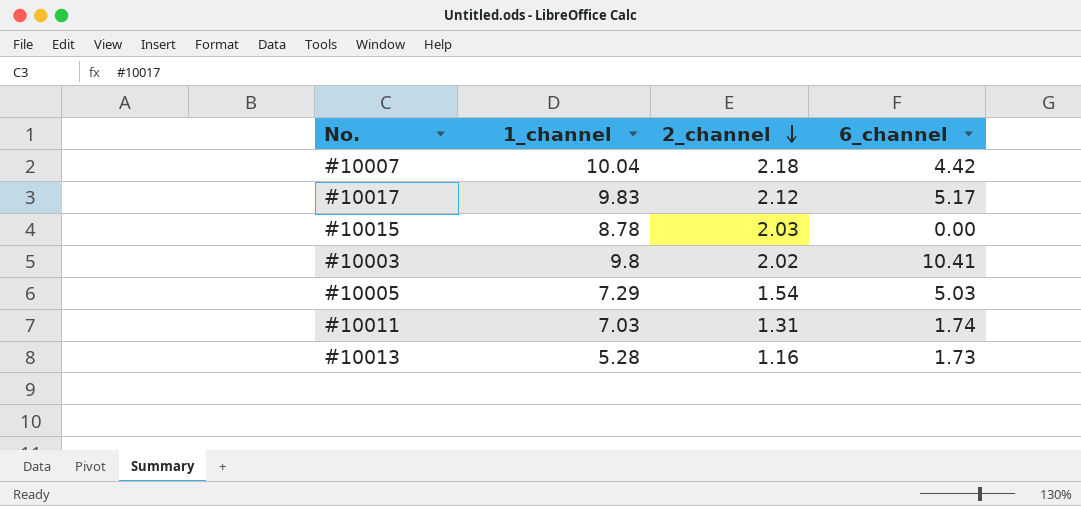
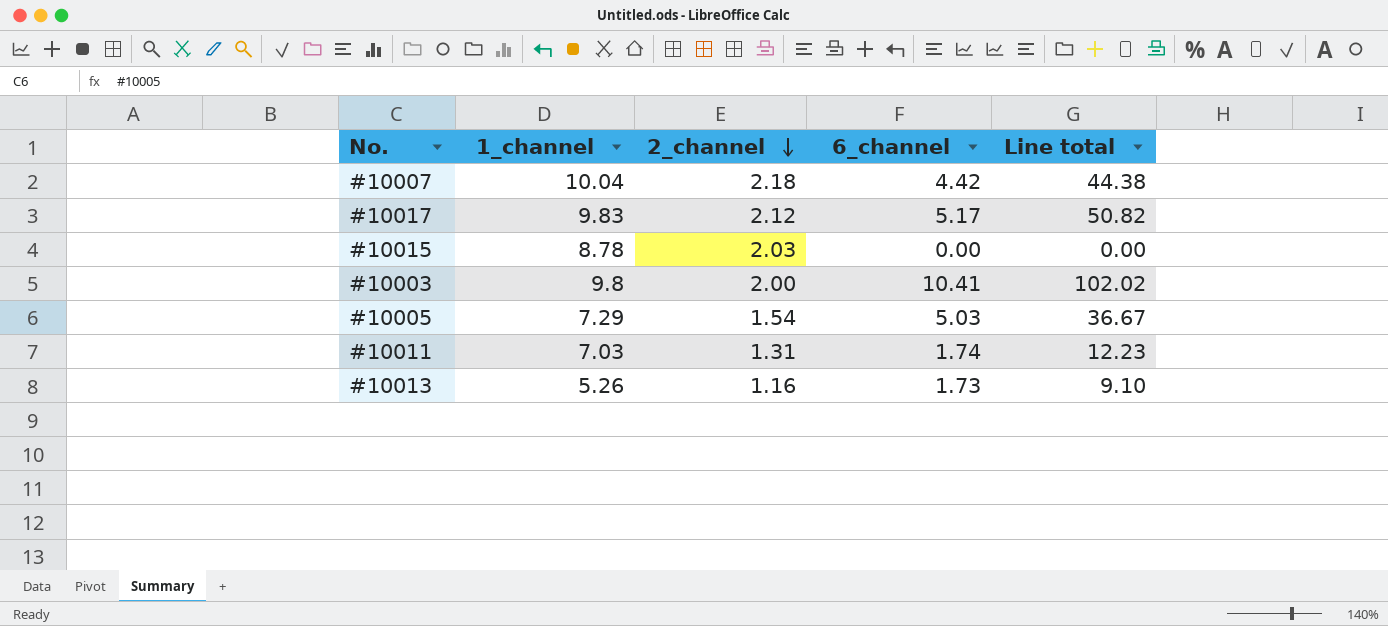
column Line total | formula: none -> [1_channel] * [6_channel]
#10003 | 2_channel: 2.02 -> 2.00
#10013 | 1_channel: 5.28 -> 5.26

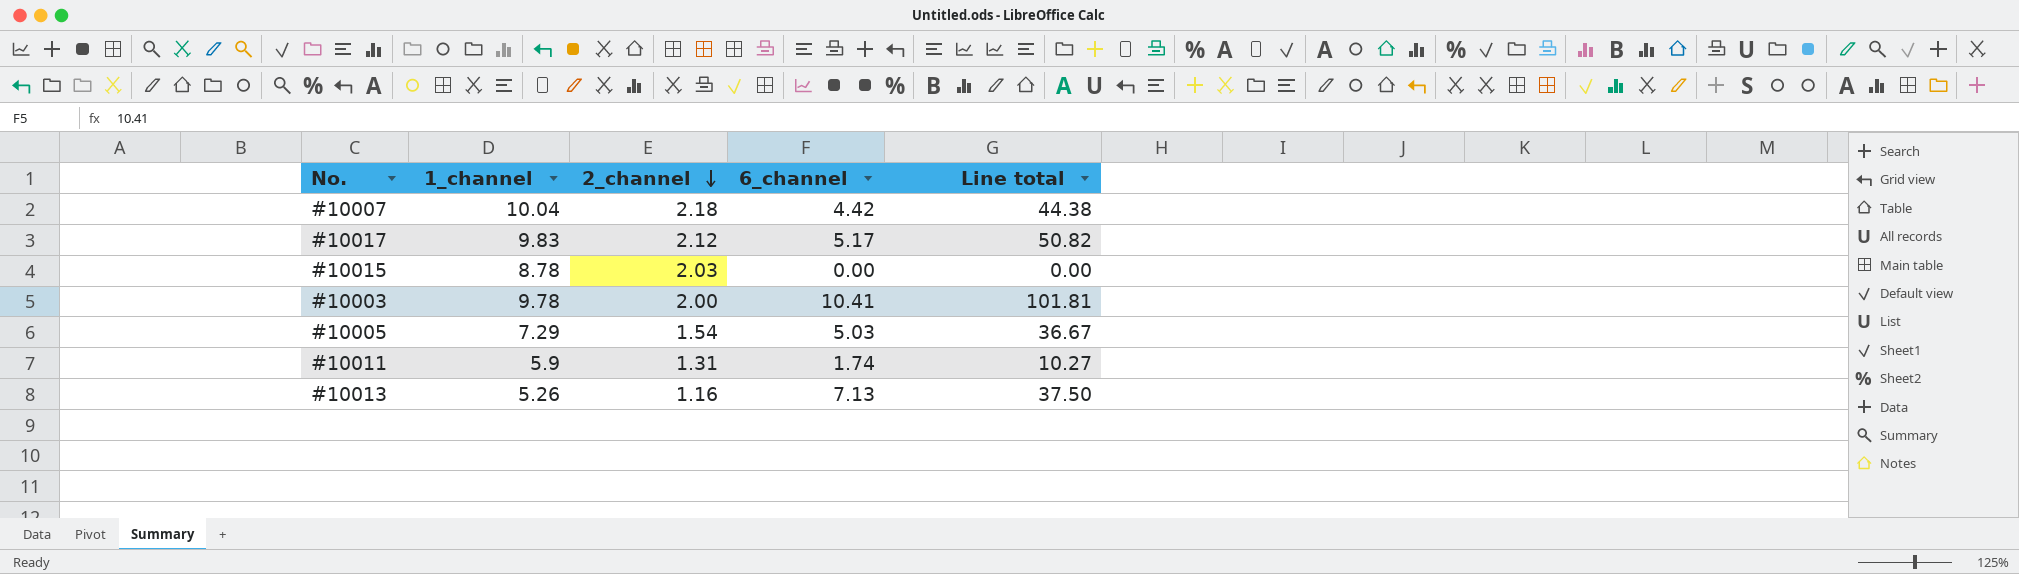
#10003 | 1_channel: 9.8 -> 9.78
#10003 | Line total: 102.02 -> 101.81
#10011 | 1_channel: 7.03 -> 5.9
#10011 | Line total: 12.23 -> 10.27
#10013 | 6_channel: 1.73 -> 7.13
#10013 | Line total: 9.10 -> 37.50

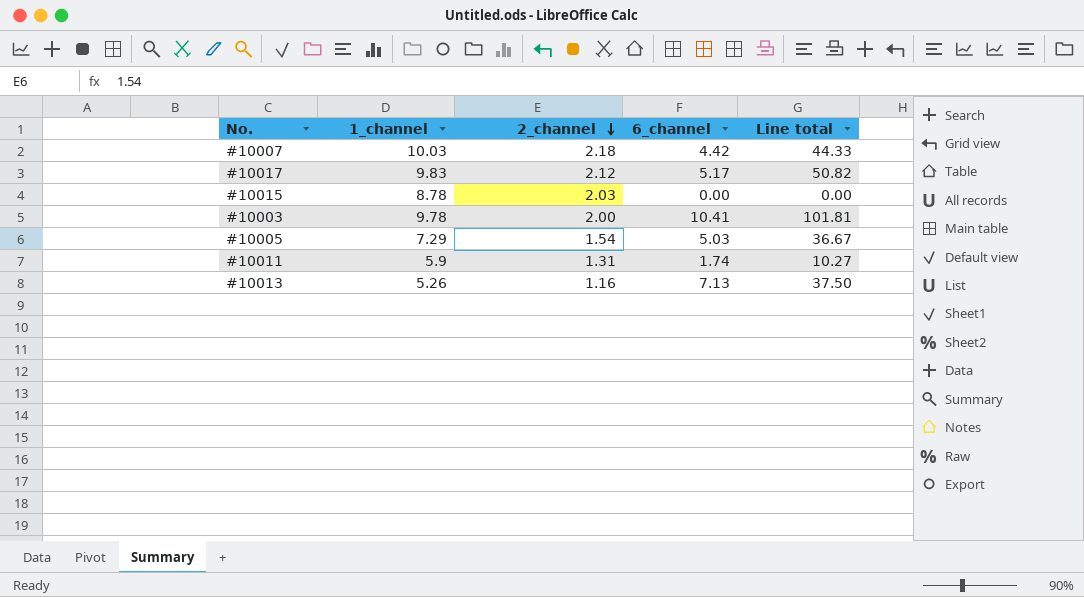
#10007 | 1_channel: 10.04 -> 10.03
#10007 | Line total: 44.38 -> 44.33

